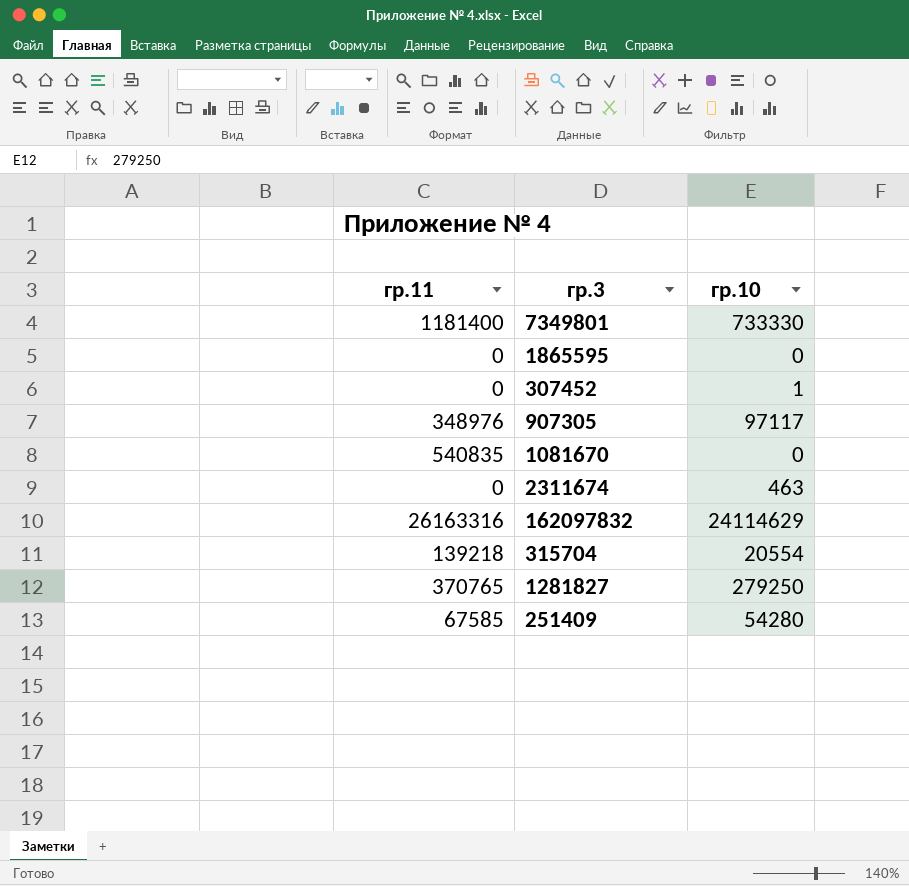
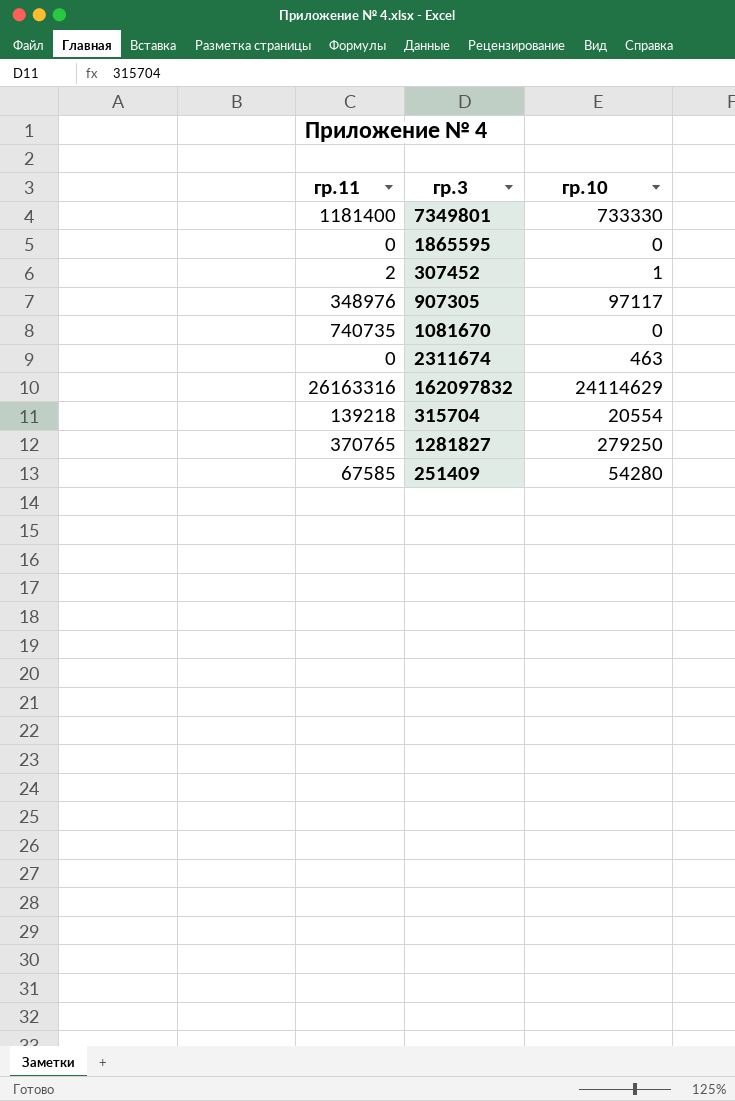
307452 | гр.11: 0 -> 2
1081670 | гр.11: 540835 -> 740735

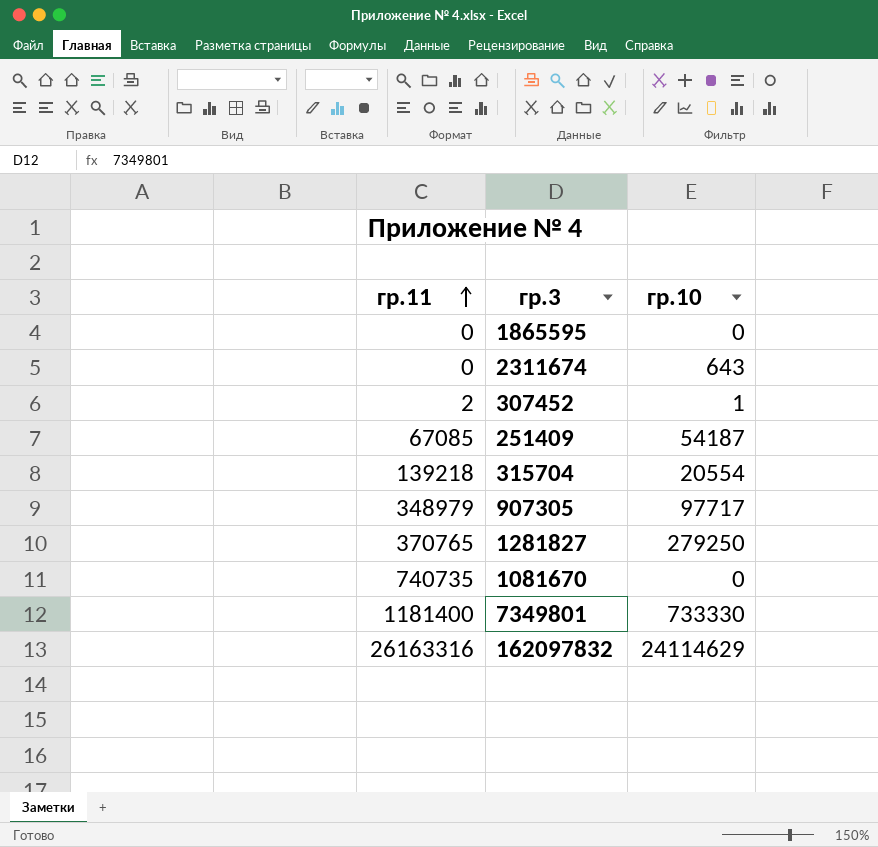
row order: none -> гр.11 ascending
2311674 | гр.10: 463 -> 643
251409 | гр.11: 67585 -> 67085
251409 | гр.10: 54280 -> 54187
907305 | гр.11: 348976 -> 348979
907305 | гр.10: 97117 -> 97717

